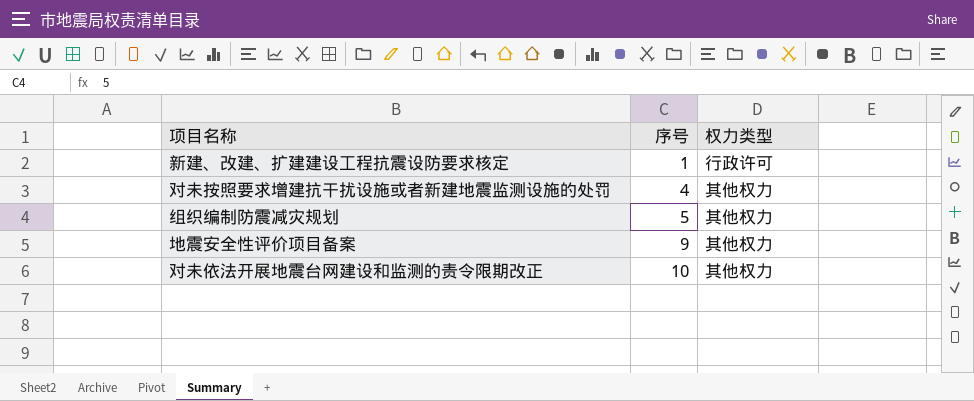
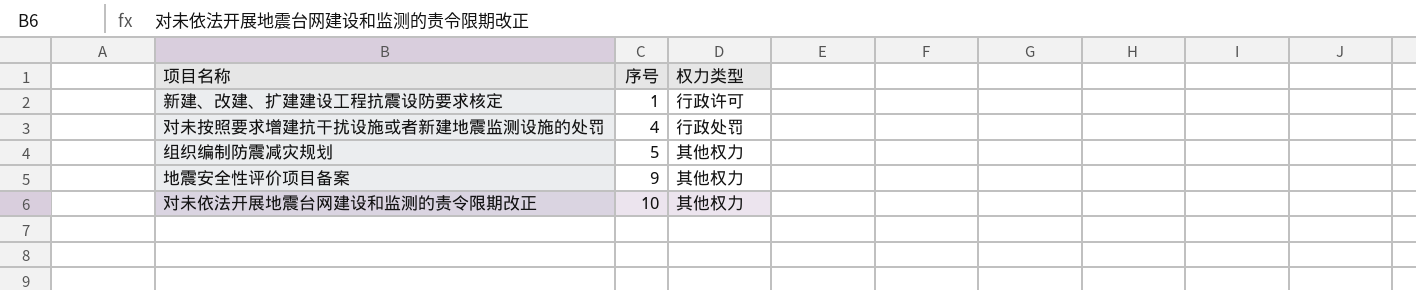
对未按照要求增建抗干扰设施或者新建地震监测设施的处罚 | 权力类型: 其他权力 -> 行政处罚

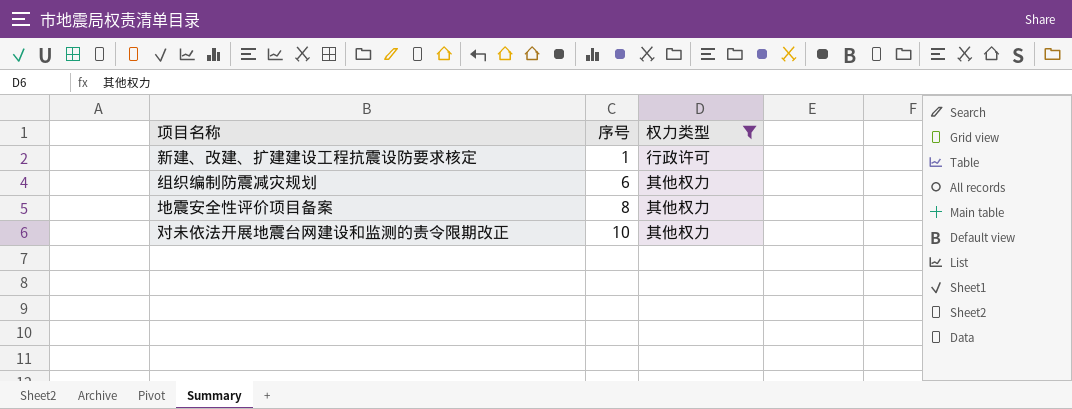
filter: none -> 权力类型 != 行政处罚
组织编制防震减灾规划 | 序号: 5 -> 6
地震安全性评价项目备案 | 序号: 9 -> 8

